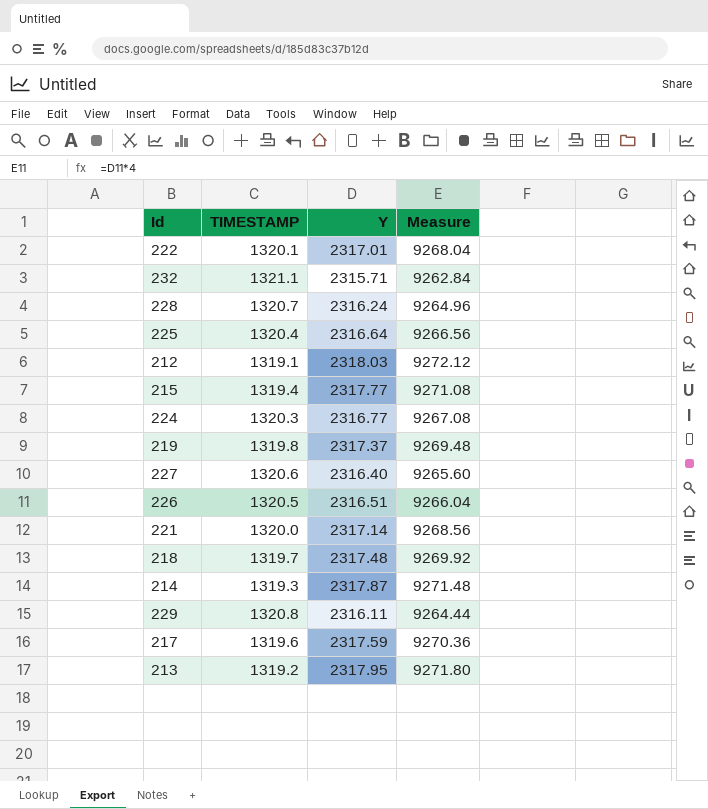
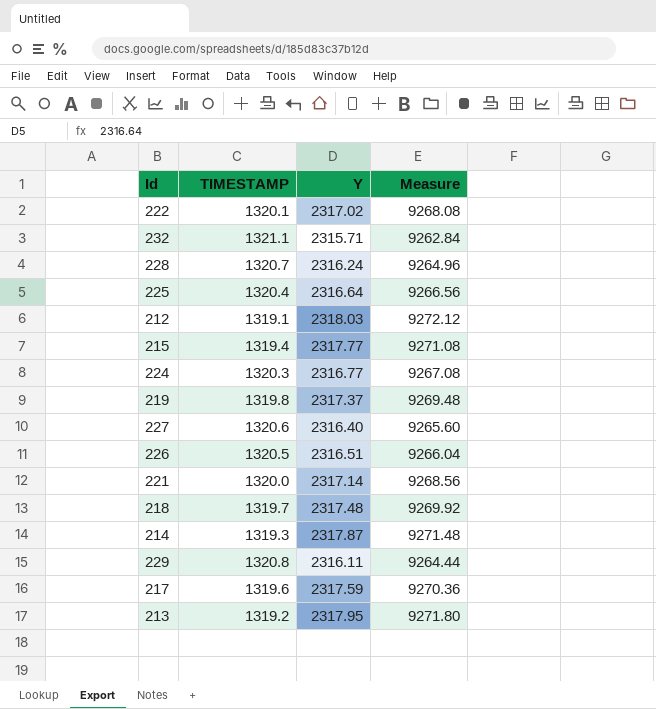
222 | Y: 2317.01 -> 2317.02
222 | Measure: 9268.04 -> 9268.08

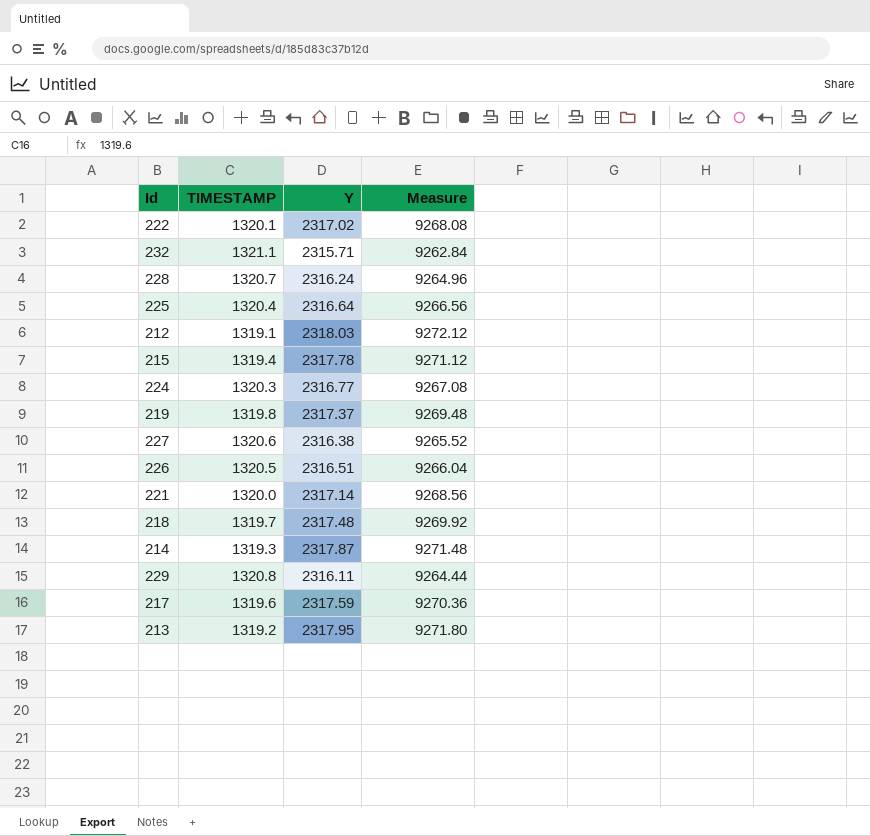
215 | Y: 2317.77 -> 2317.78
215 | Measure: 9271.08 -> 9271.12
227 | Y: 2316.40 -> 2316.38
227 | Measure: 9265.60 -> 9265.52

